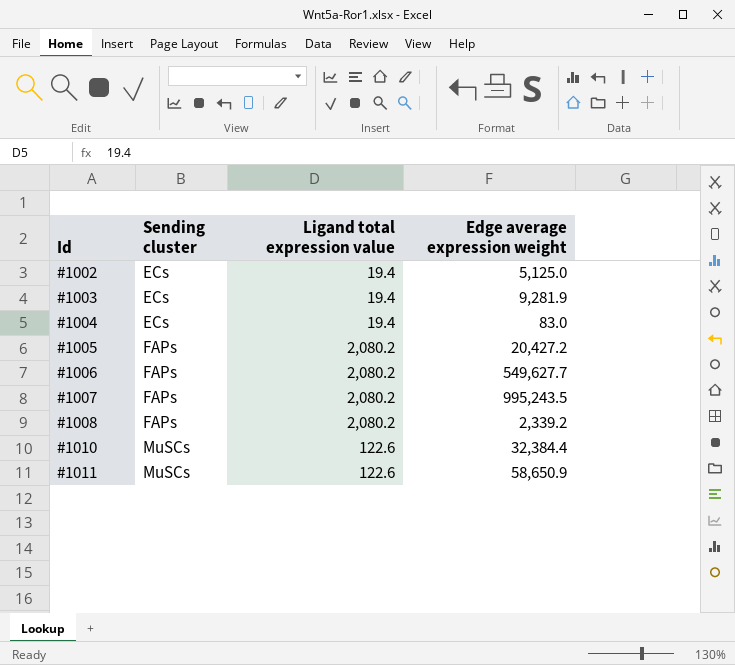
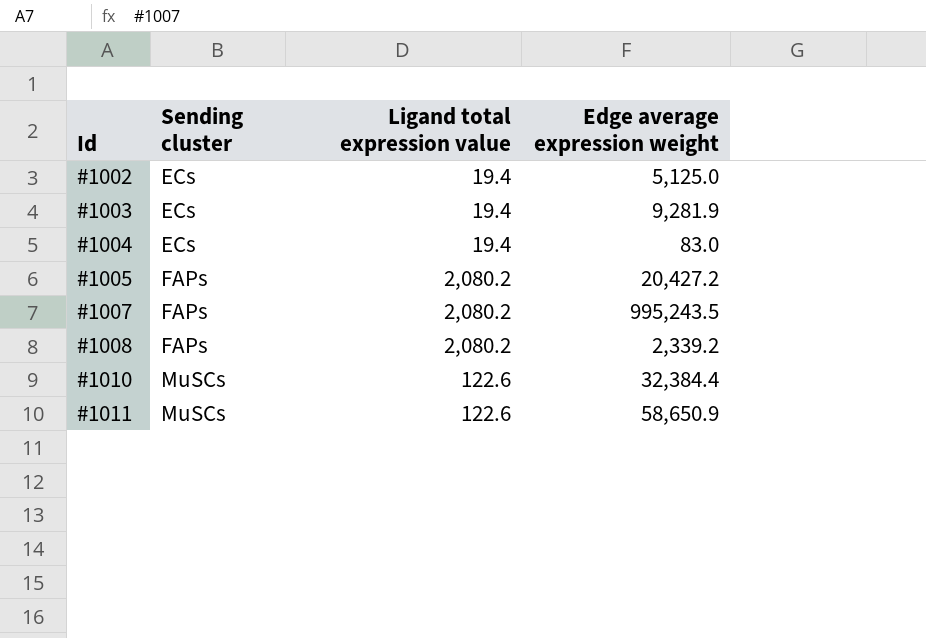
row #1006: FAPs | 2,080.2 | 549,627.7 -> none

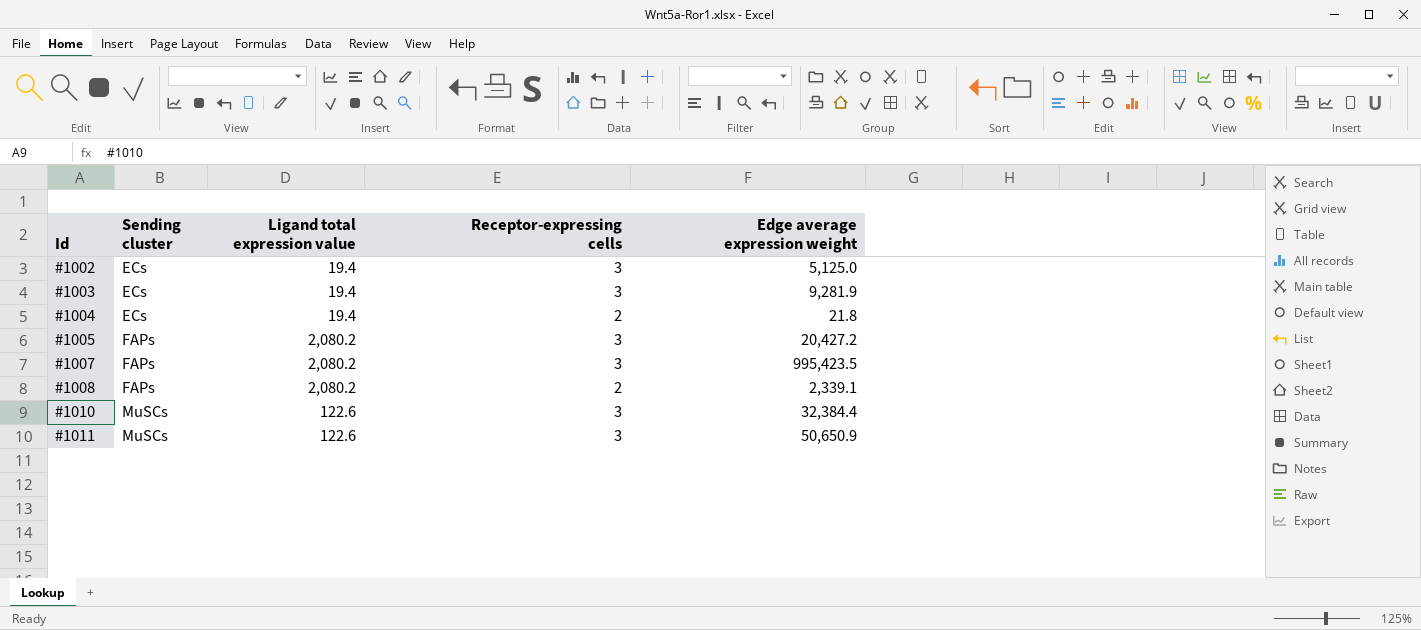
column Receptor-expressing cells | position: none -> 4
#1004 | Edge average expression weight: 83.0 -> 21.8
#1007 | Edge average expression weight: 995,243.5 -> 995,423.5
#1008 | Edge average expression weight: 2,339.2 -> 2,339.1
#1011 | Edge average expression weight: 58,650.9 -> 50,650.9

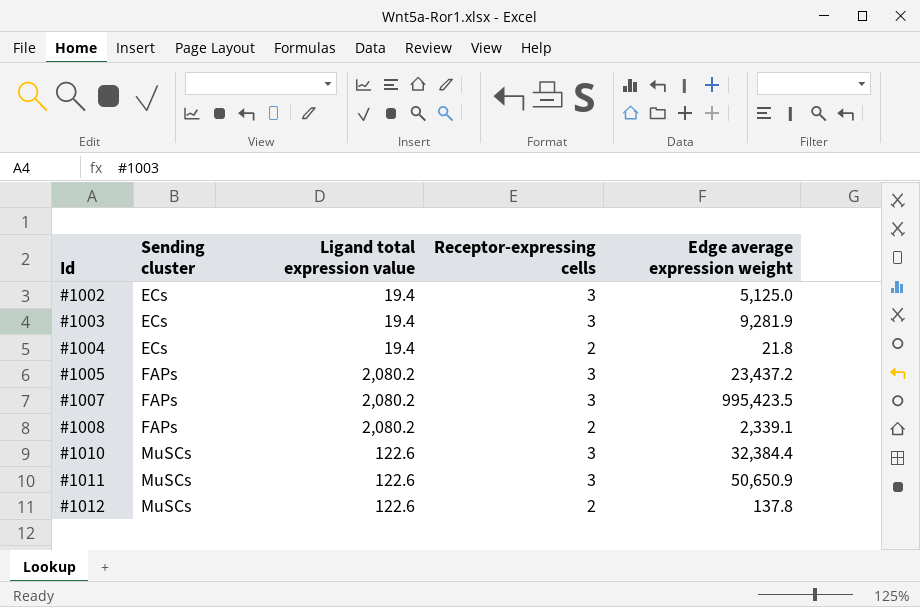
#1005 | Edge average expression weight: 20,427.2 -> 23,437.2
row #1012: none -> MuSCs | 122.6 | 2 | 137.8

